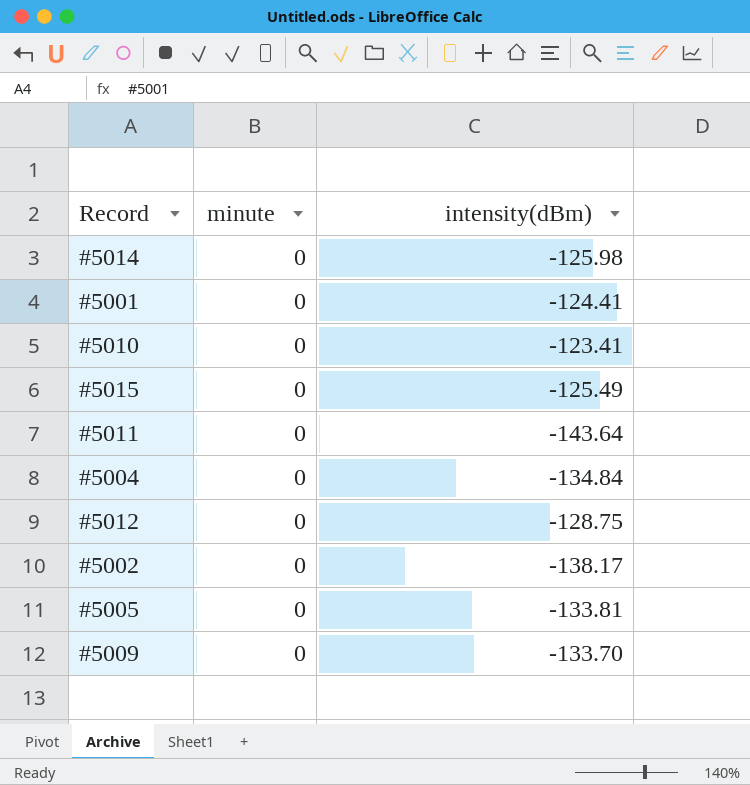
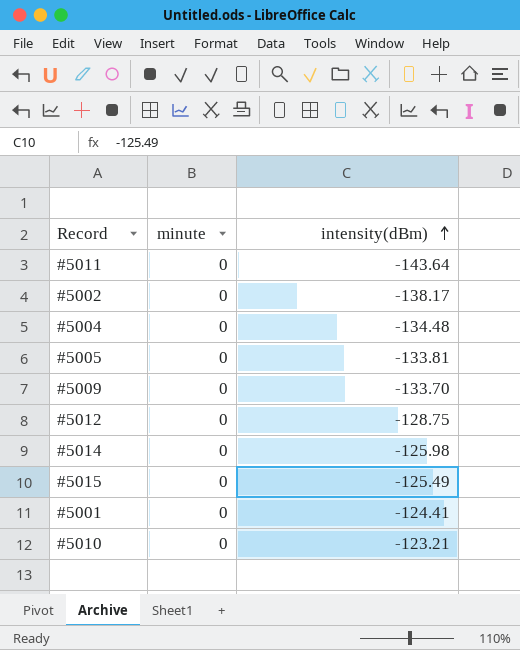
row order: none -> intensity(dBm) ascending
#5004 | intensity(dBm): -134.84 -> -134.48
#5010 | intensity(dBm): -123.41 -> -123.21

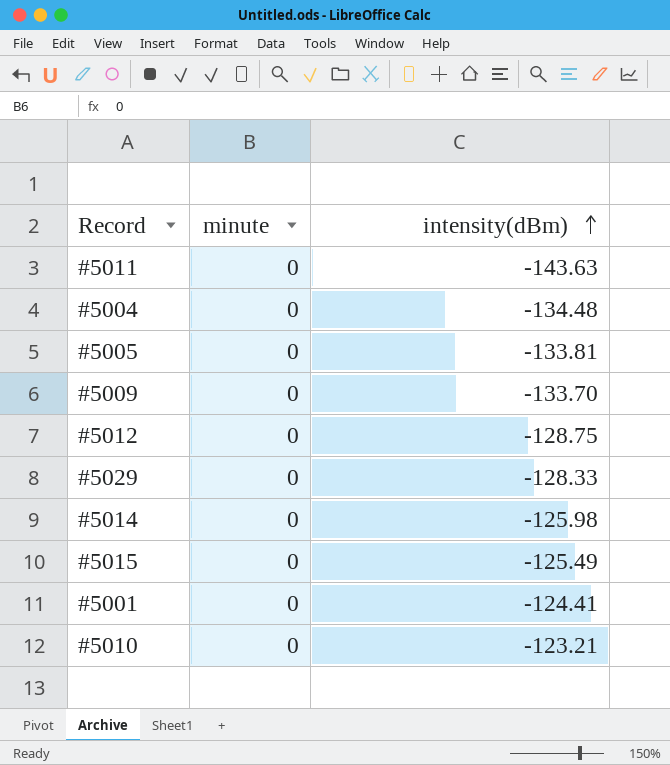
row #5002: 0 | -138.17 -> none
#5011 | intensity(dBm): -143.64 -> -143.63
row #5029: none -> 0 | -128.33

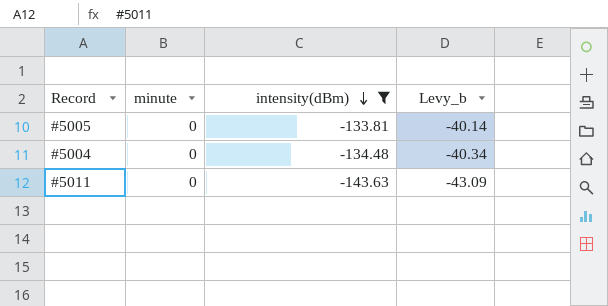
filter: none -> intensity(dBm) <= -133.81
row order: intensity(dBm) ascending -> intensity(dBm) descending
column Levy_b | formula: none -> [intensity(dBm)] * 0.3

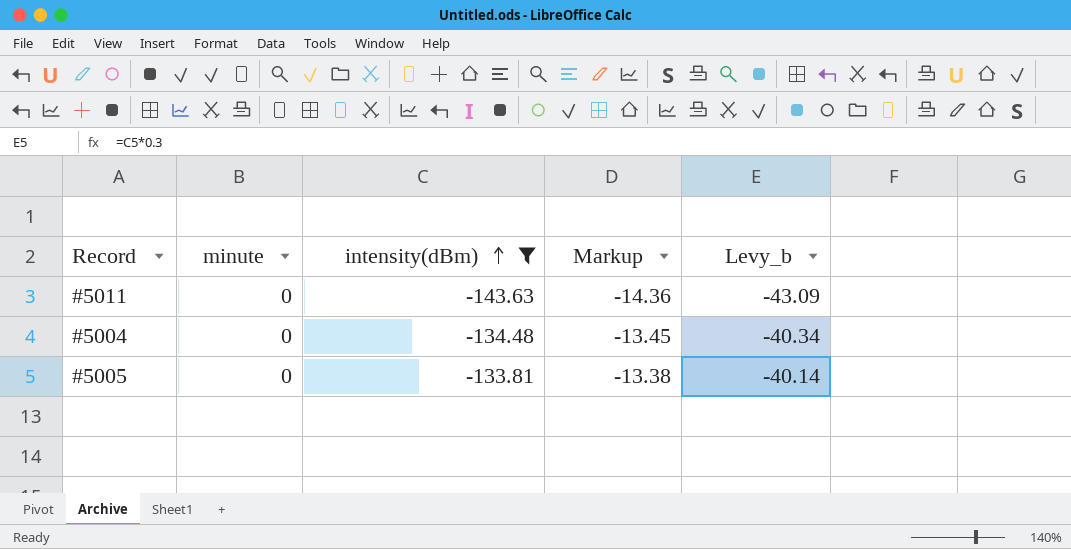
row order: intensity(dBm) descending -> intensity(dBm) ascending
column Markup | formula: none -> [intensity(dBm)] * 0.1

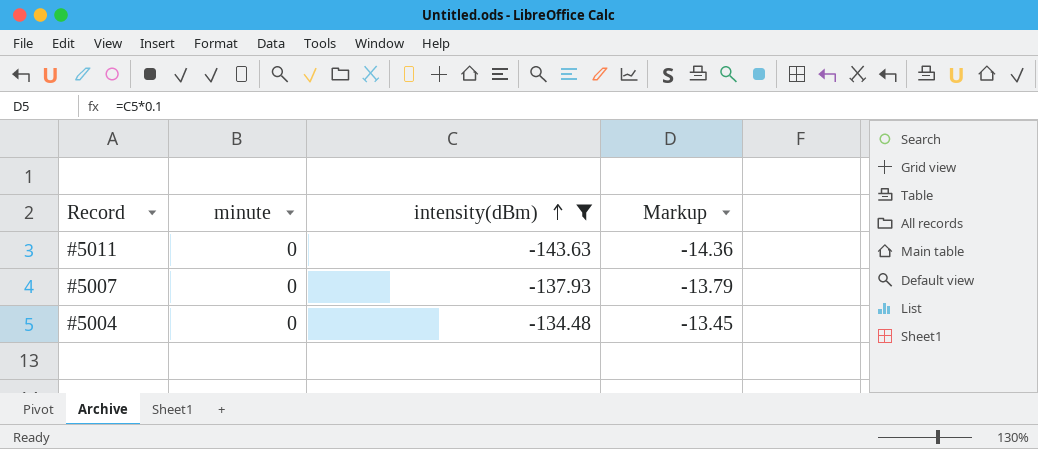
column Levy_b | formula: [intensity(dBm)] * 0.3 -> none
row #5005: 0 | -133.81 | -13.38 | -40.14 -> none
row #5007: none -> 0 | -137.93 | -13.79

